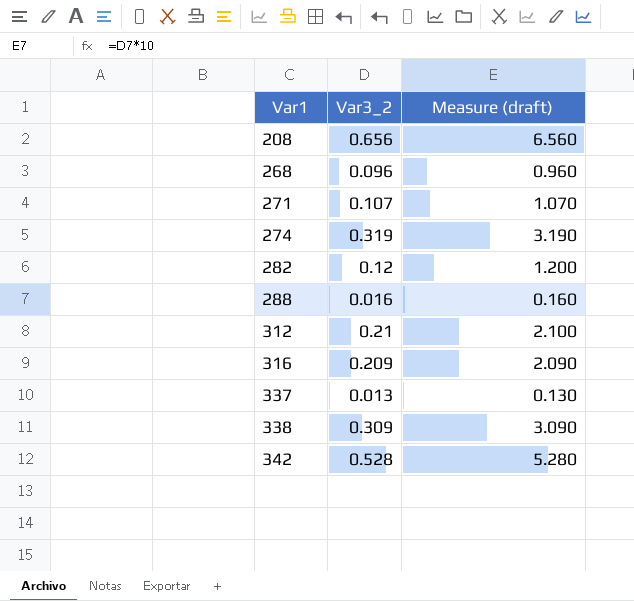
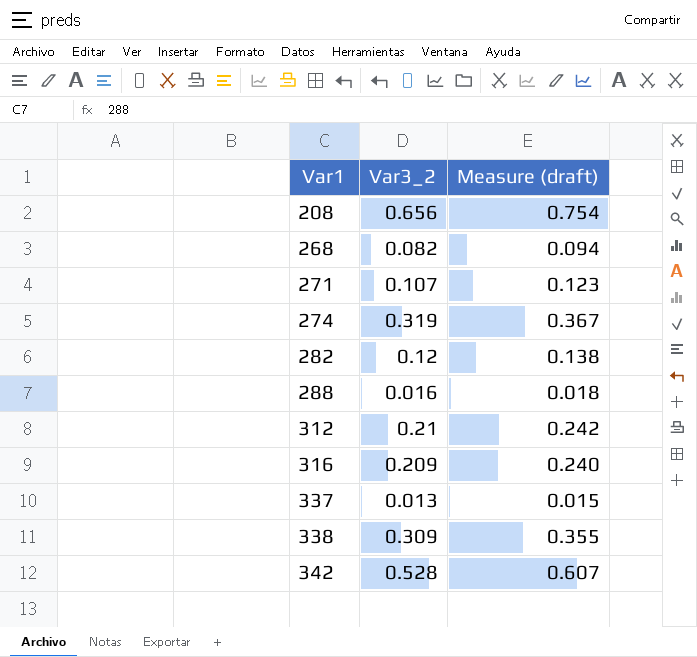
column Measure (draft) | formula: [Var3_2] * 10 -> [Var3_2] * 1.15
268 | Var3_2: 0.096 -> 0.082

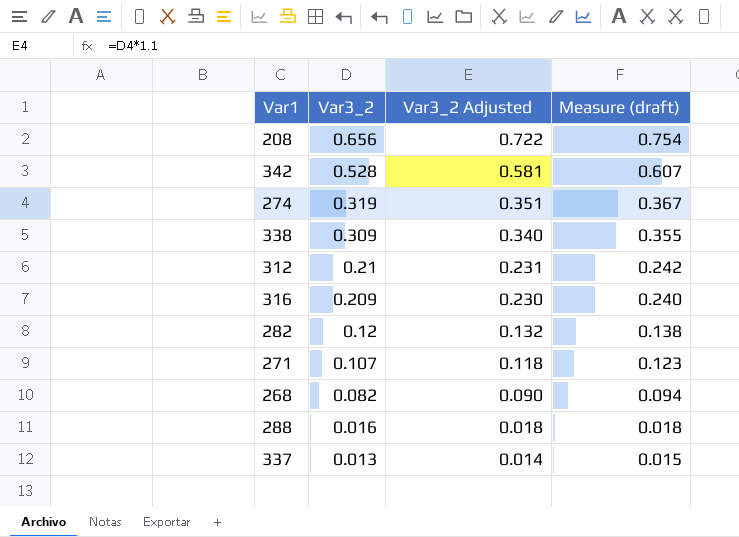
row order: Var1 ascending -> Var3_2 descending
column Var3_2 Adjusted | formula: none -> [Var3_2] * 1.1

